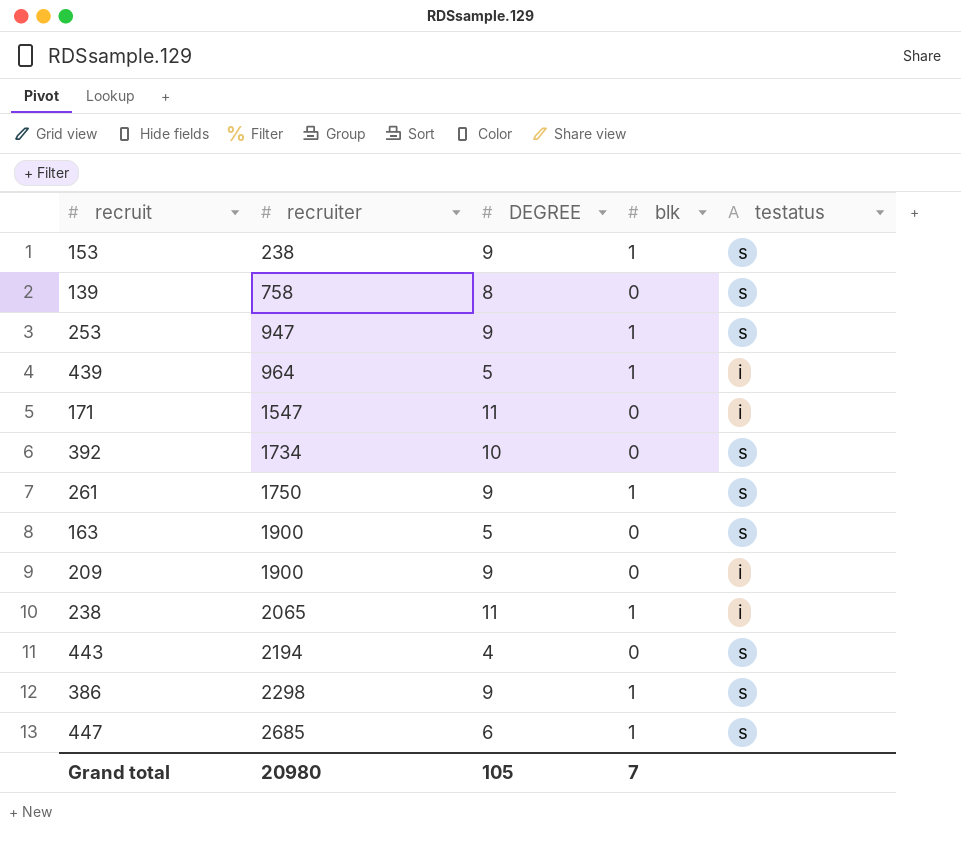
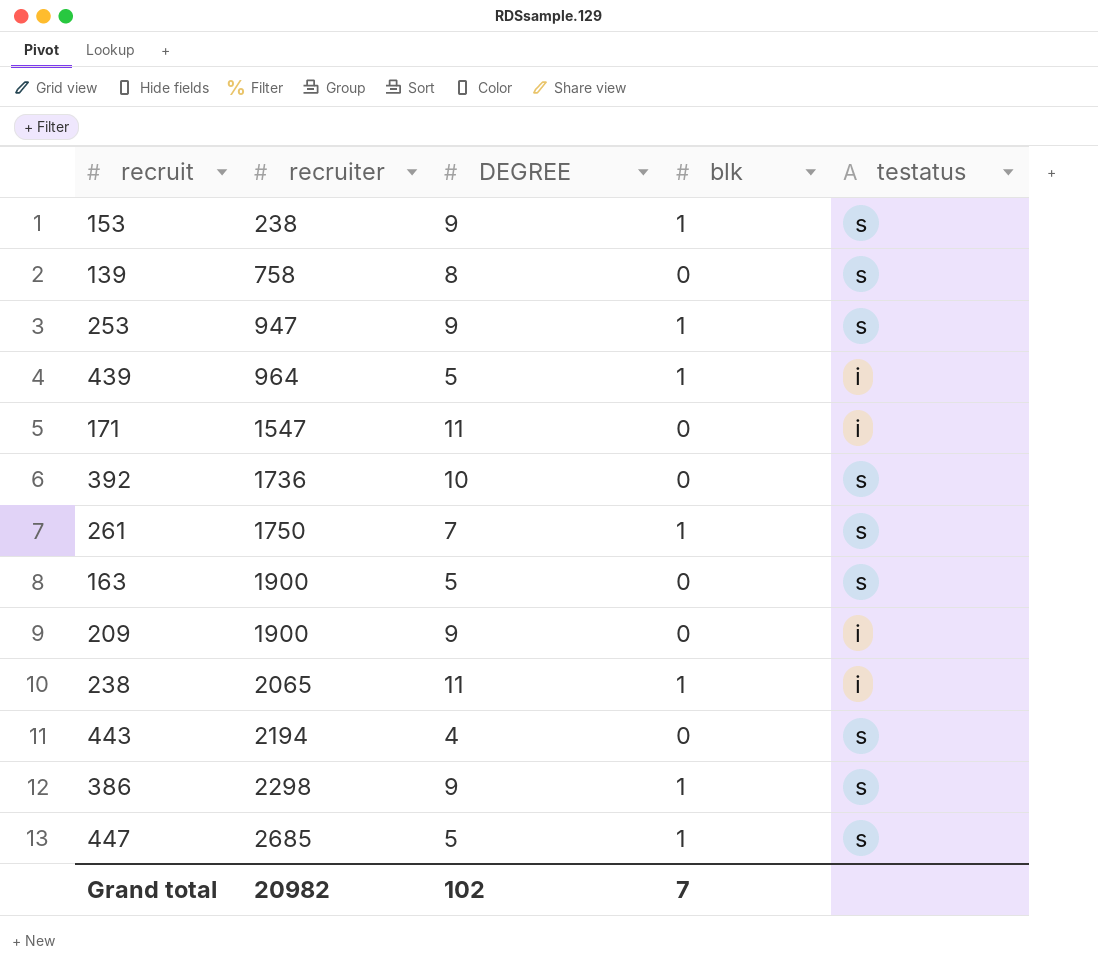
392 | recruiter: 1734 -> 1736
261 | DEGREE: 9 -> 7
447 | DEGREE: 6 -> 5
Grand total | recruiter: 20980 -> 20982
Grand total | DEGREE: 105 -> 102

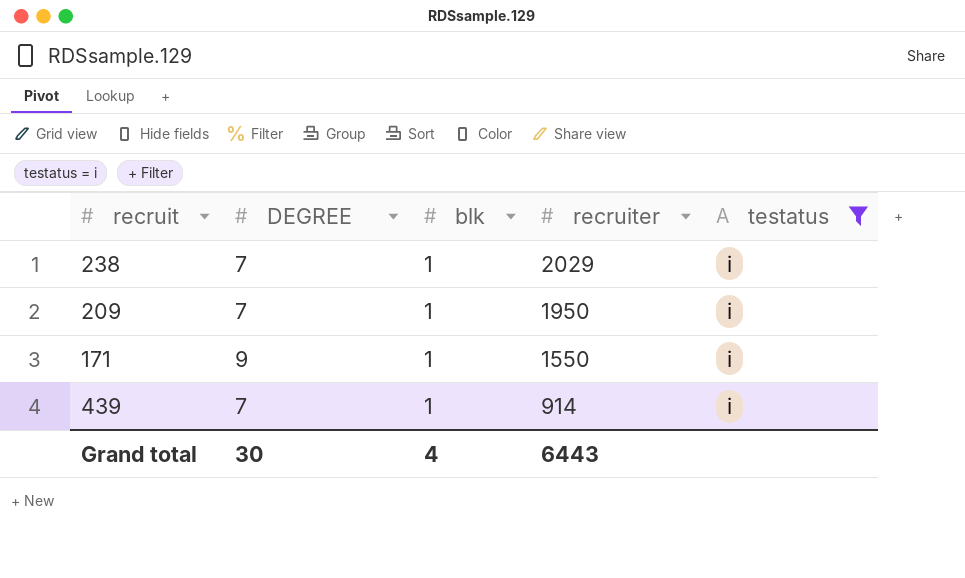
filter: none -> testatus = i
row order: recruiter ascending -> recruiter descending
column recruiter | position: 2 -> 4
238 | DEGREE: 11 -> 7
238 | recruiter: 2065 -> 2029
209 | DEGREE: 9 -> 7
209 | blk: 0 -> 1
209 | recruiter: 1900 -> 1950
171 | DEGREE: 11 -> 9
171 | blk: 0 -> 1
171 | recruiter: 1547 -> 1550
439 | DEGREE: 5 -> 7
439 | recruiter: 964 -> 914
Grand total | DEGREE: 102 -> 30
Grand total | blk: 7 -> 4
Grand total | recruiter: 20982 -> 6443

